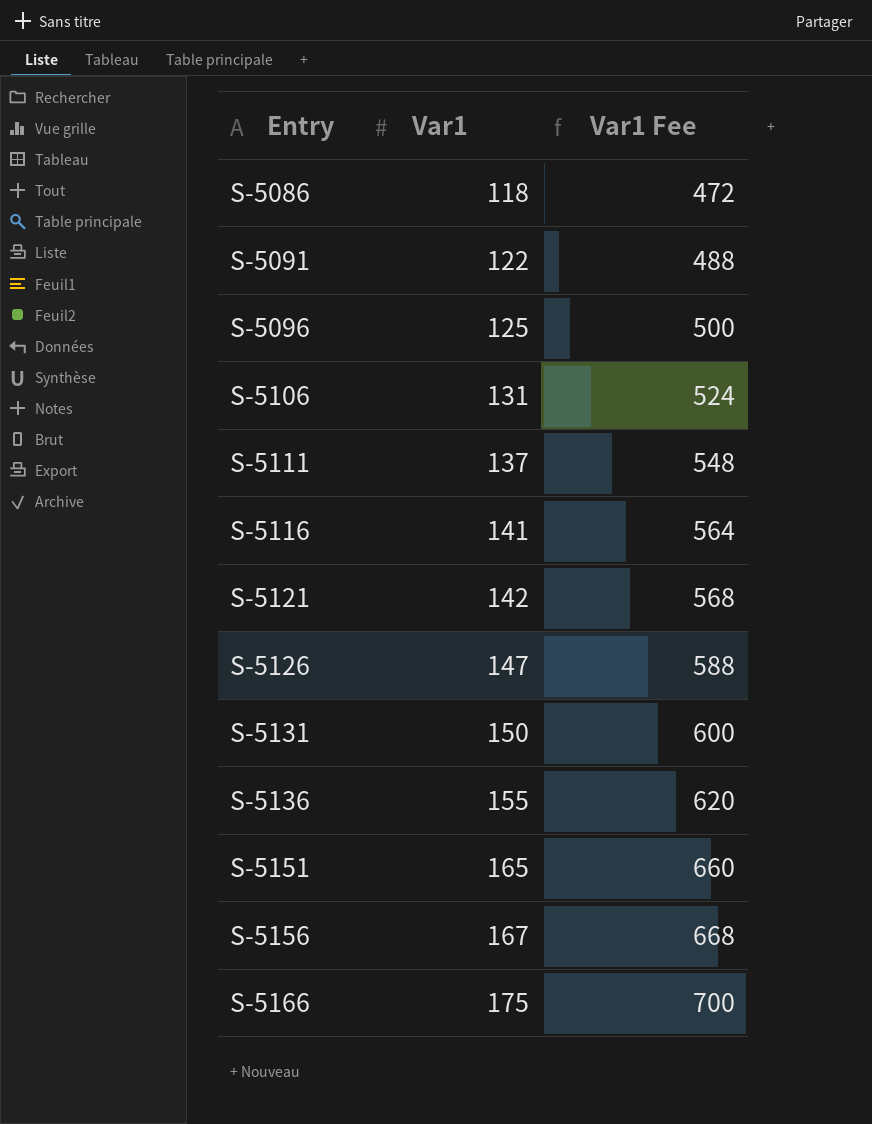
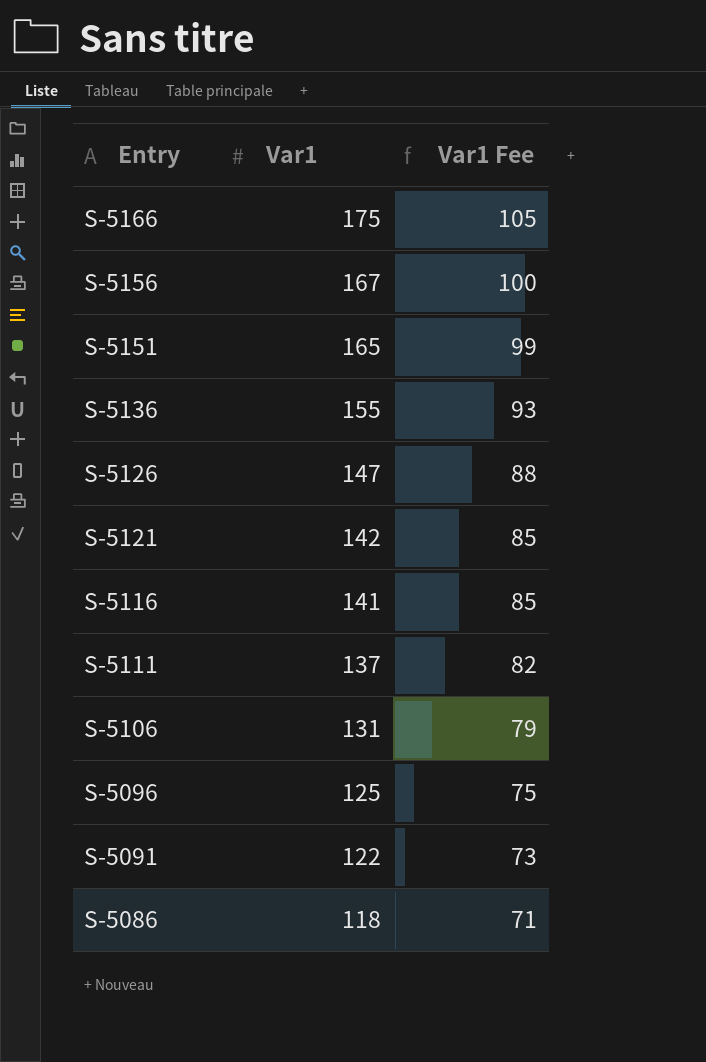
row order: Entry ascending -> Entry descending
column Var1 Fee | formula: [Var1] * 4 -> [Var1] * 0.6
row S-5131: 150 | 600 -> none

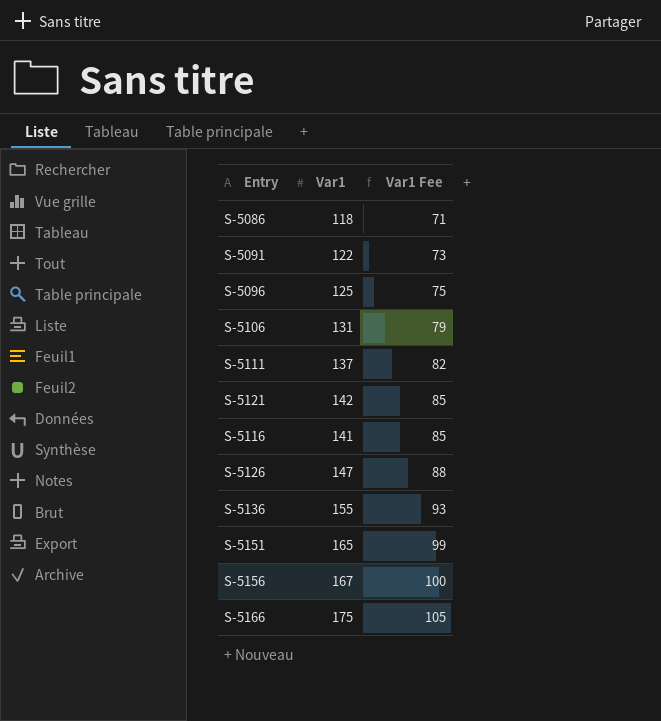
row order: Entry descending -> Var1 Fee ascending

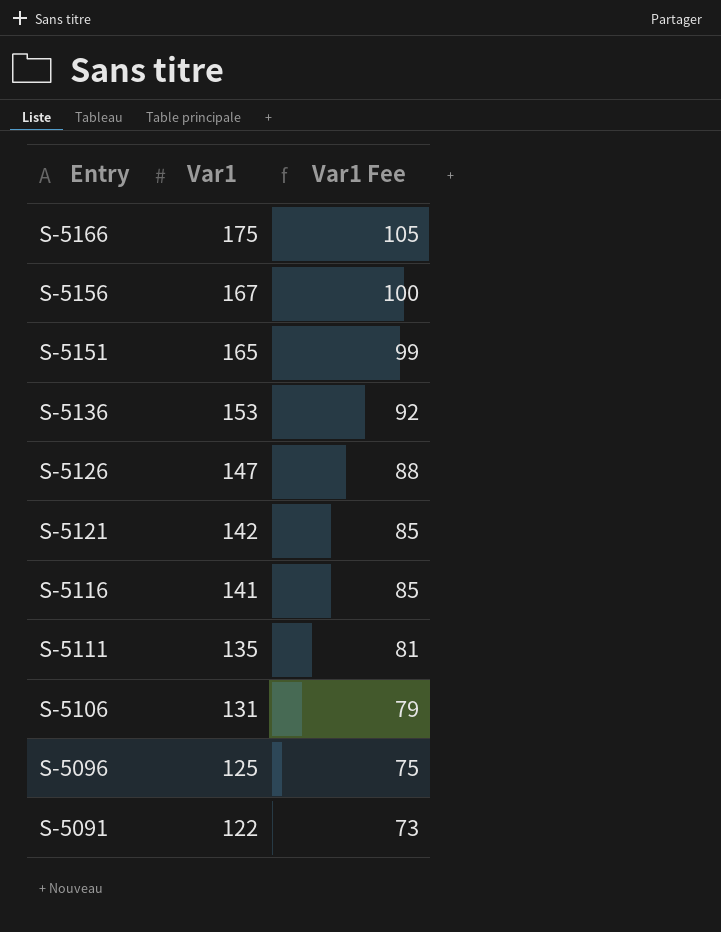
row order: Var1 Fee ascending -> Entry descending
row S-5086: 118 | 71 -> none
S-5136 | Var1: 155 -> 153
S-5136 | Var1 Fee: 93 -> 92
S-5111 | Var1: 137 -> 135
S-5111 | Var1 Fee: 82 -> 81

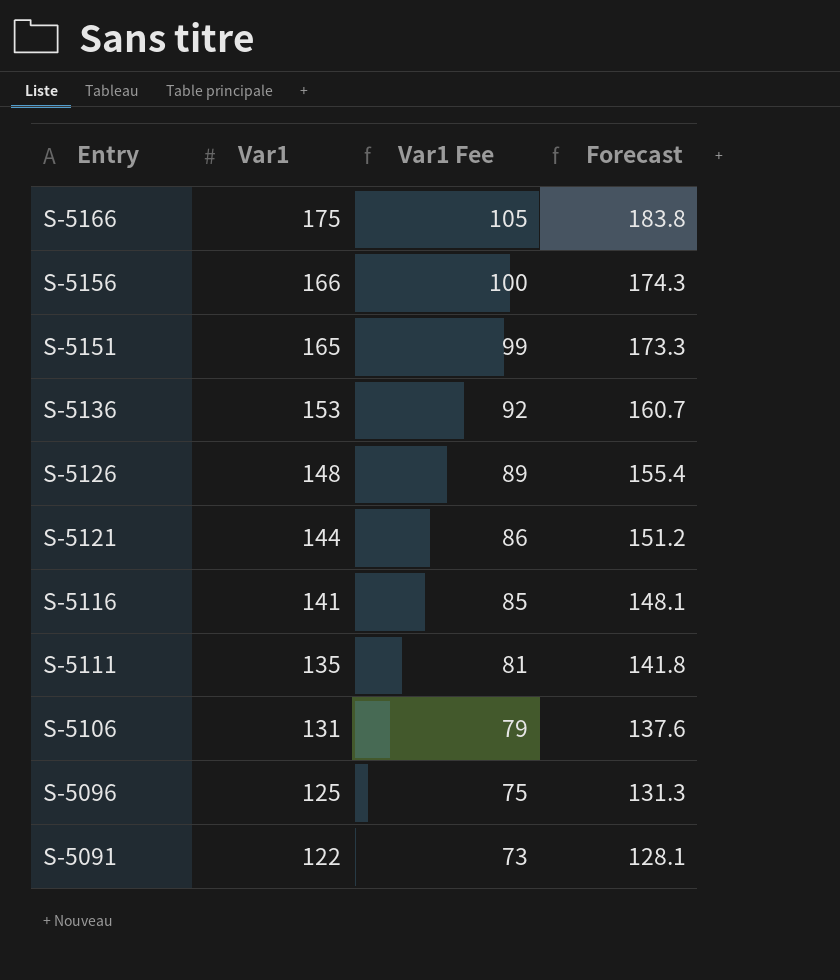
column Forecast | formula: none -> [Var1] * 1.05
S-5156 | Var1: 167 -> 166
S-5126 | Var1: 147 -> 148
S-5126 | Var1 Fee: 88 -> 89
S-5121 | Var1: 142 -> 144
S-5121 | Var1 Fee: 85 -> 86

